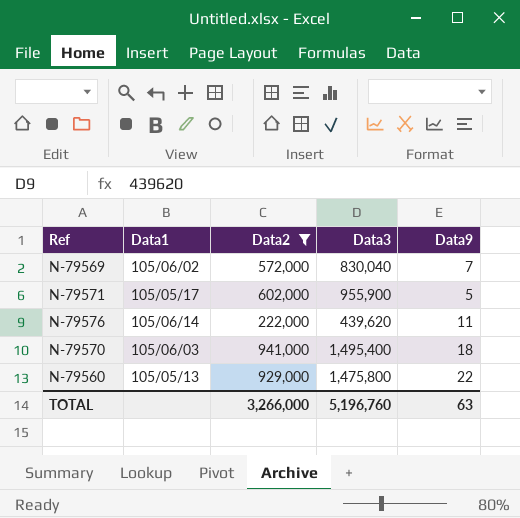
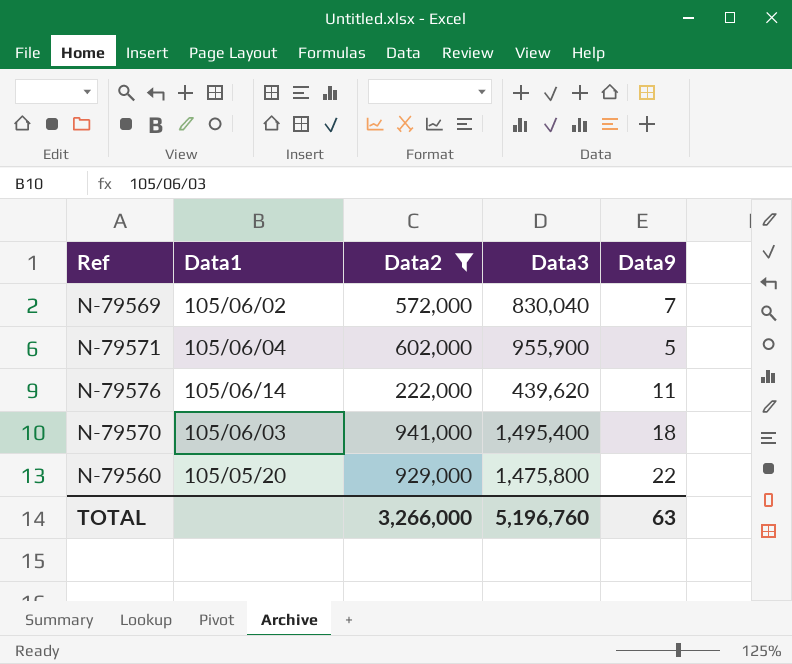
N-79571 | Data1: 105/05/17 -> 105/06/04
N-79560 | Data1: 105/05/13 -> 105/05/20

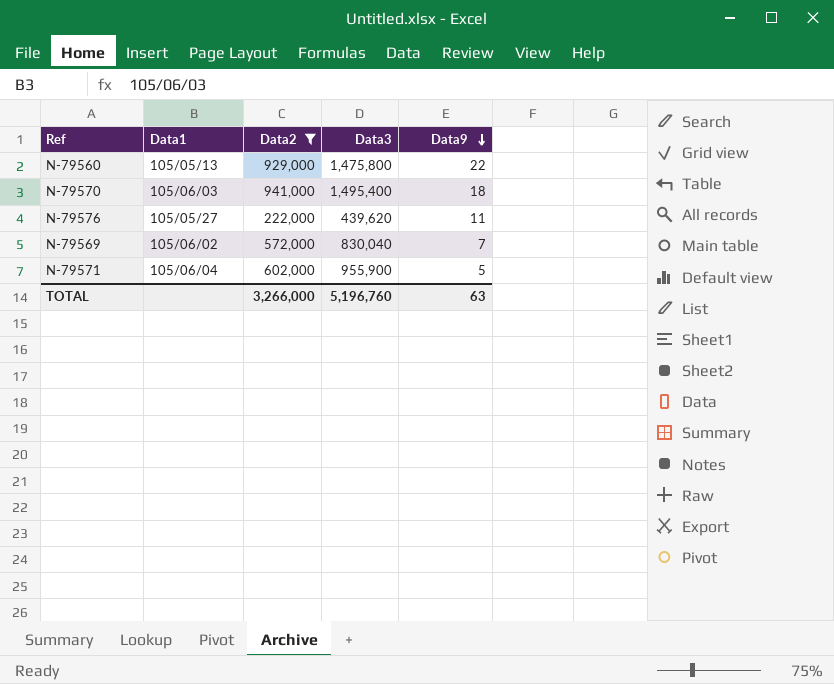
row order: none -> Data9 descending
N-79560 | Data1: 105/05/20 -> 105/05/13
N-79576 | Data1: 105/06/14 -> 105/05/27

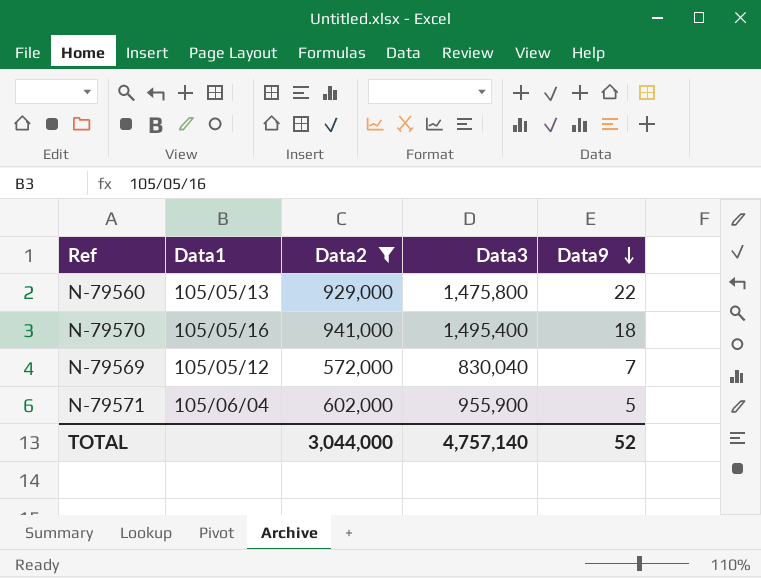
row N-79576: 105/05/27 | 222,000 | 439,620 | 11 -> none
N-79570 | Data1: 105/06/03 -> 105/05/16
N-79569 | Data1: 105/06/02 -> 105/05/12
TOTAL | Data2: 3,266,000 -> 3,044,000
TOTAL | Data3: 5,196,760 -> 4,757,140
TOTAL | Data9: 63 -> 52

